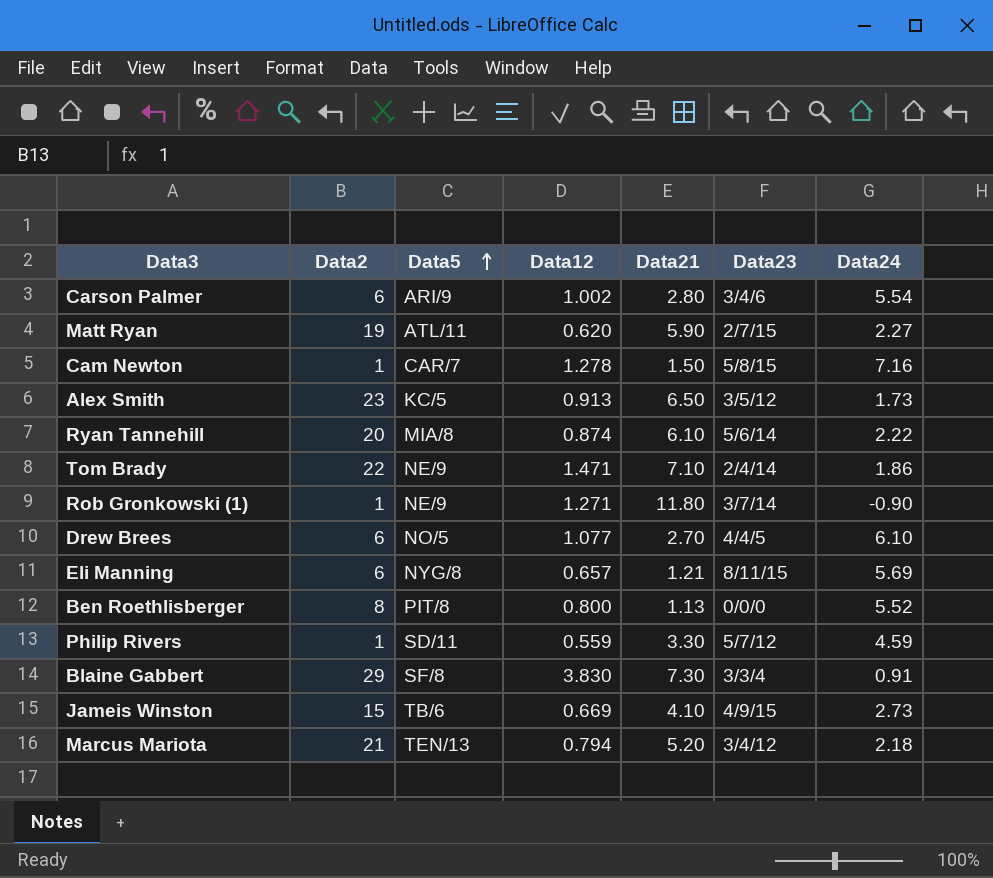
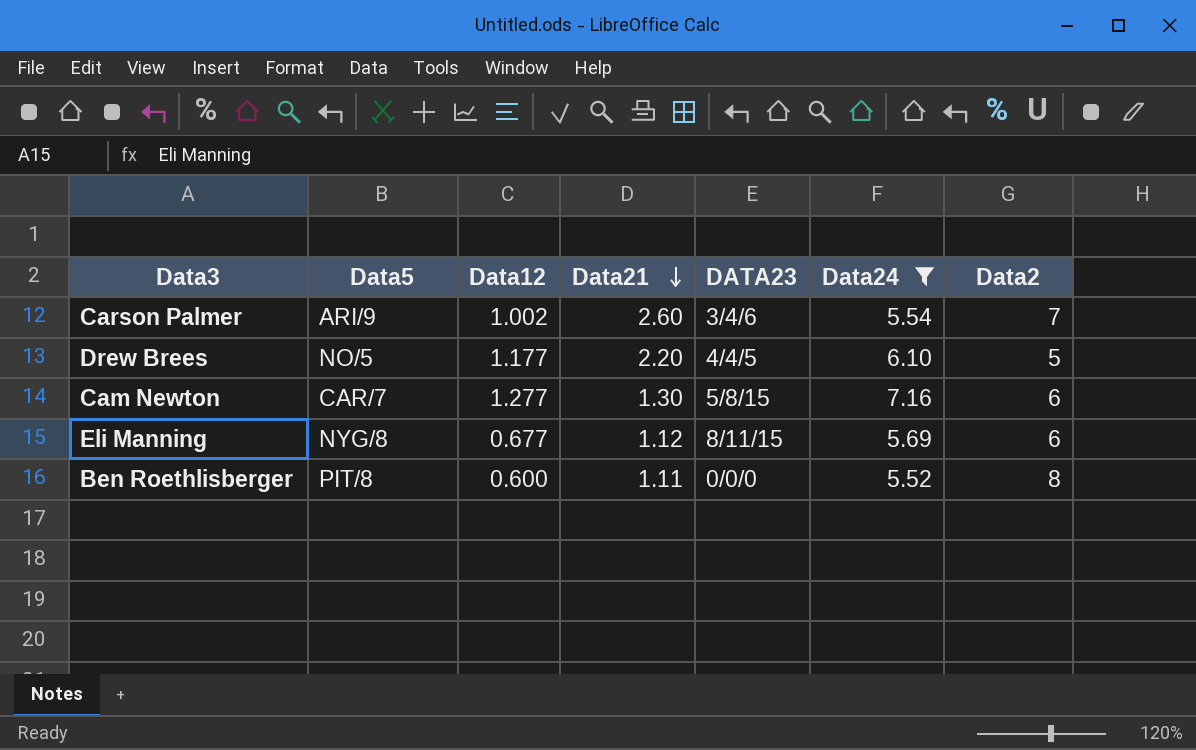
filter: none -> Data24 >= 5.52
row order: Data5 ascending -> Data21 descending
column name: Data23 -> DATA23
column Data2 | position: 2 -> 7
Carson Palmer | Data21: 2.80 -> 2.60
Carson Palmer | Data2: 6 -> 7
Drew Brees | Data12: 1.077 -> 1.177
Drew Brees | Data21: 2.70 -> 2.20
Drew Brees | Data2: 6 -> 5
Cam Newton | Data12: 1.278 -> 1.277
Cam Newton | Data21: 1.50 -> 1.30
Cam Newton | Data2: 1 -> 6
Eli Manning | Data12: 0.657 -> 0.677
Eli Manning | Data21: 1.21 -> 1.12
Ben Roethlisberger | Data12: 0.800 -> 0.600
Ben Roethlisberger | Data21: 1.13 -> 1.11

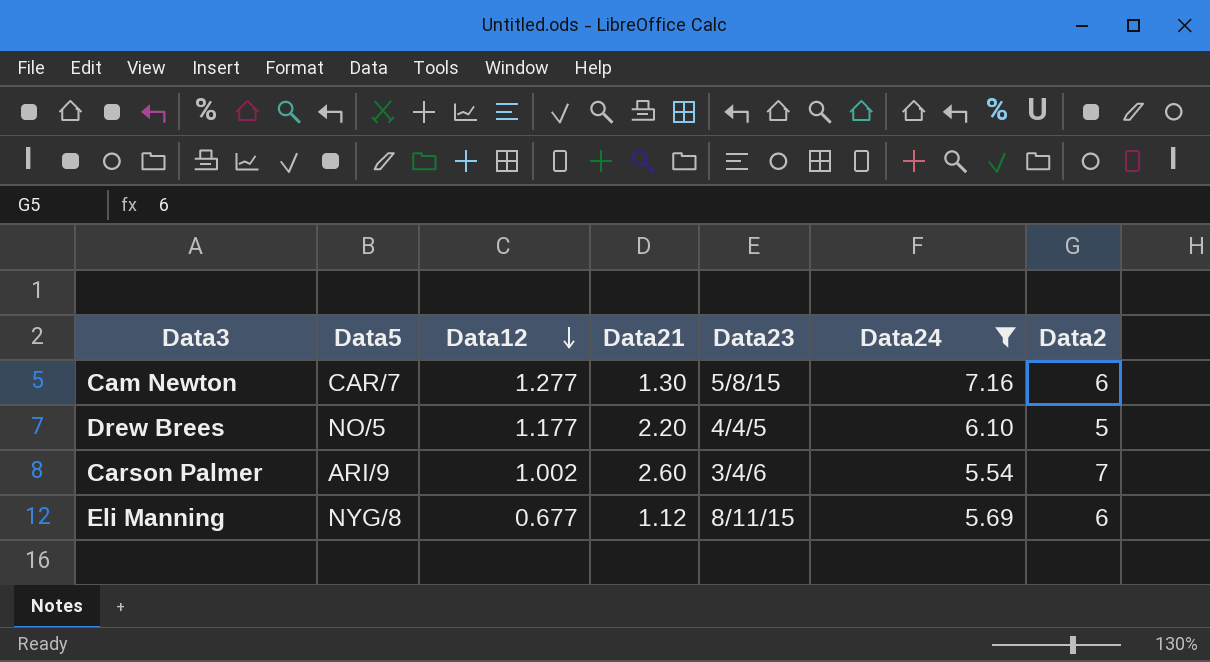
row order: Data21 descending -> Data12 descending
column name: DATA23 -> Data23
row Ben Roethlisberger: PIT/8 | 0.600 | 1.11 | 0/0/0 | 5.52 | 8 -> none

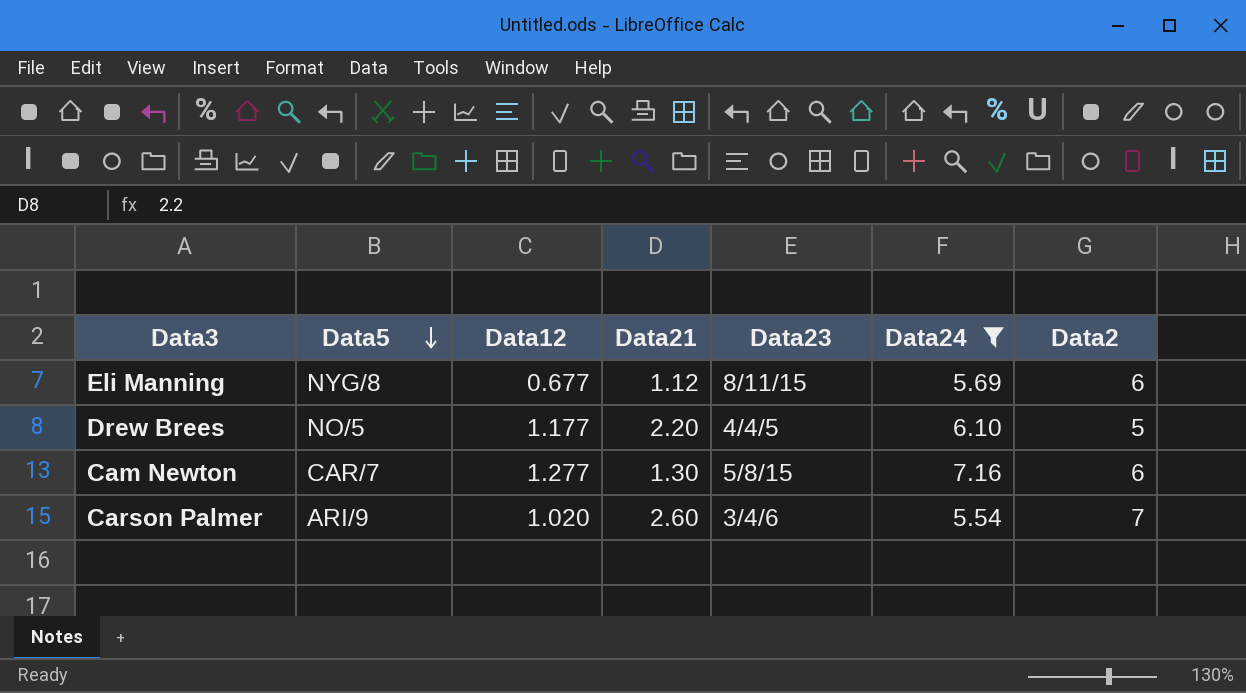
row order: Data12 descending -> Data5 descending
Carson Palmer | Data12: 1.002 -> 1.020

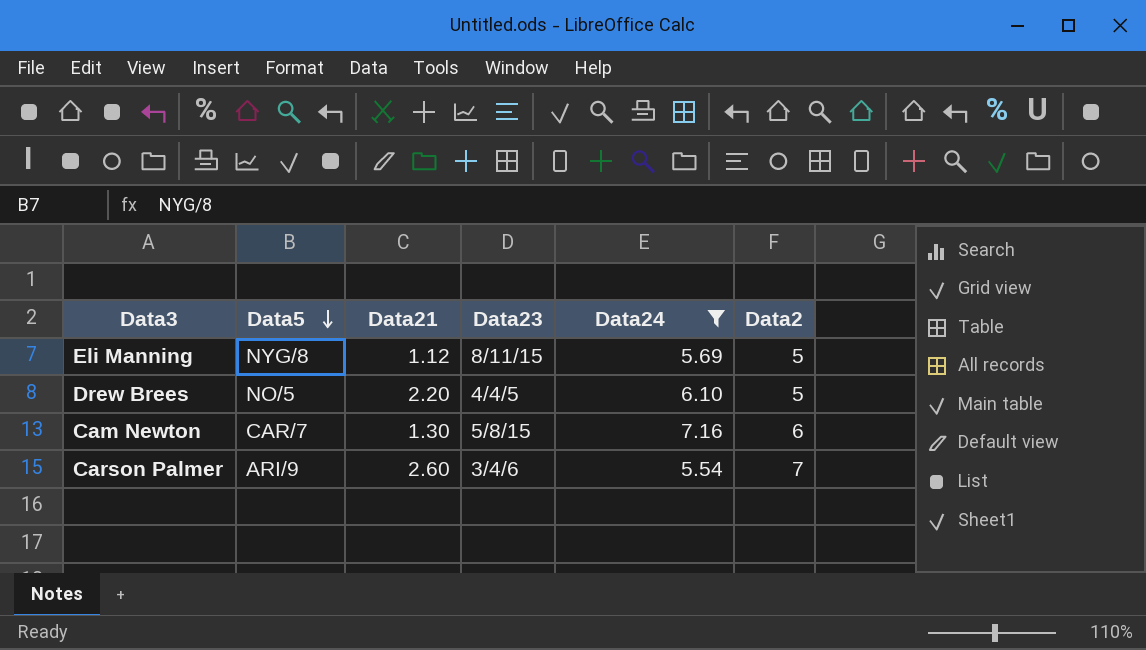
column Data12 | position: 3 -> none
Eli Manning | Data2: 6 -> 5

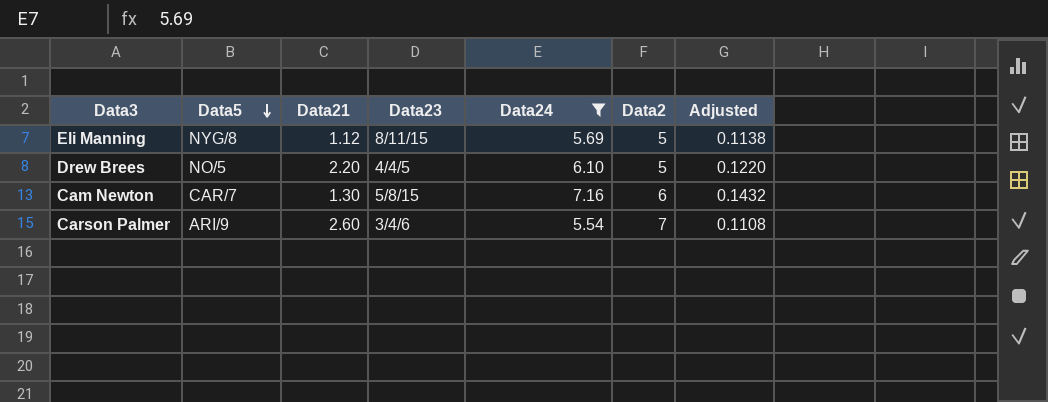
column Adjusted | formula: none -> [Data24] * 0.02

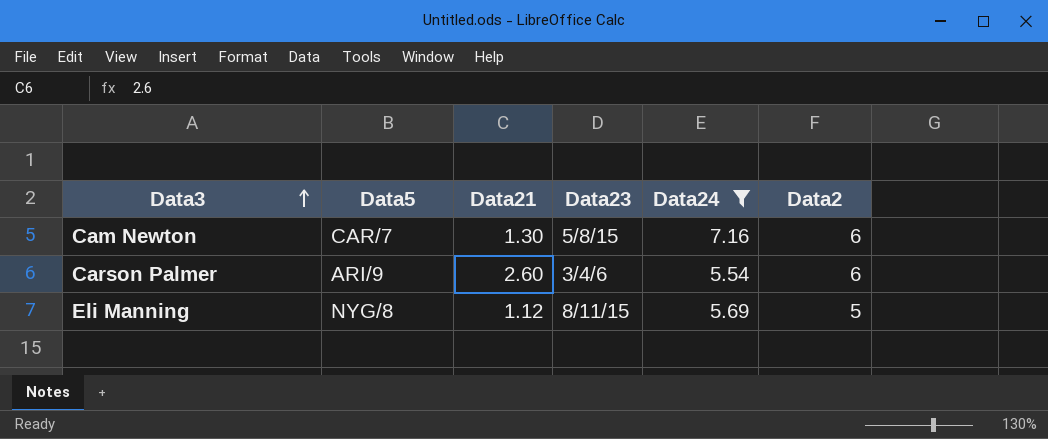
row order: Data5 descending -> Data3 ascending
column Adjusted | formula: [Data24] * 0.02 -> none
row Drew Brees: NO/5 | 2.20 | 4/4/5 | 6.10 | 5 | 0.1220 -> none
Carson Palmer | Data2: 7 -> 6

